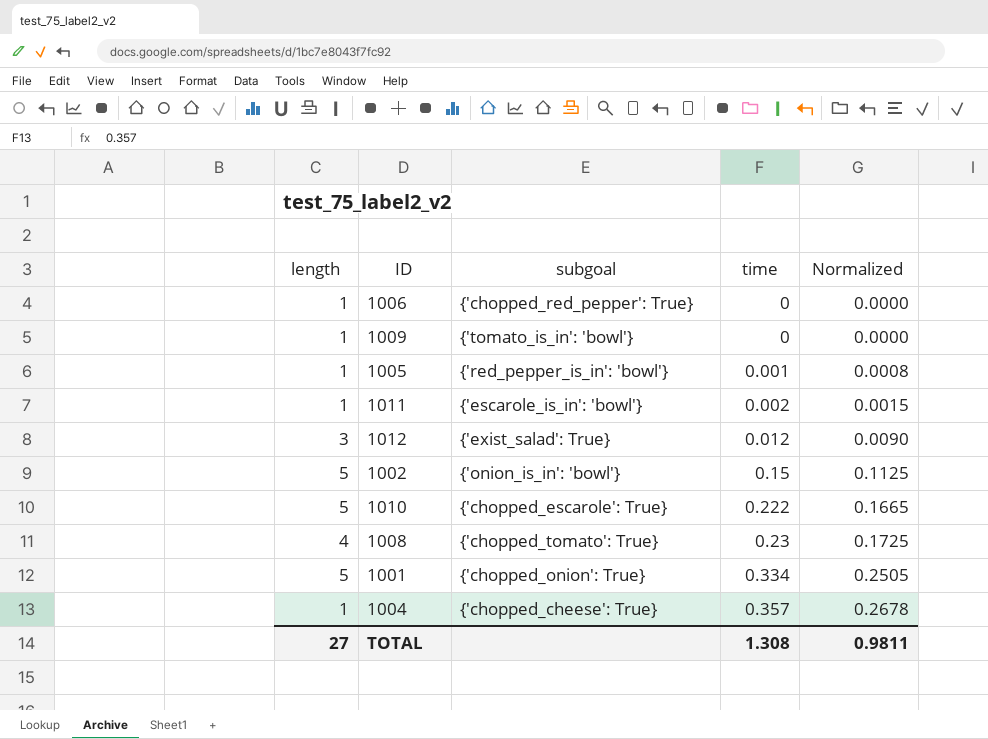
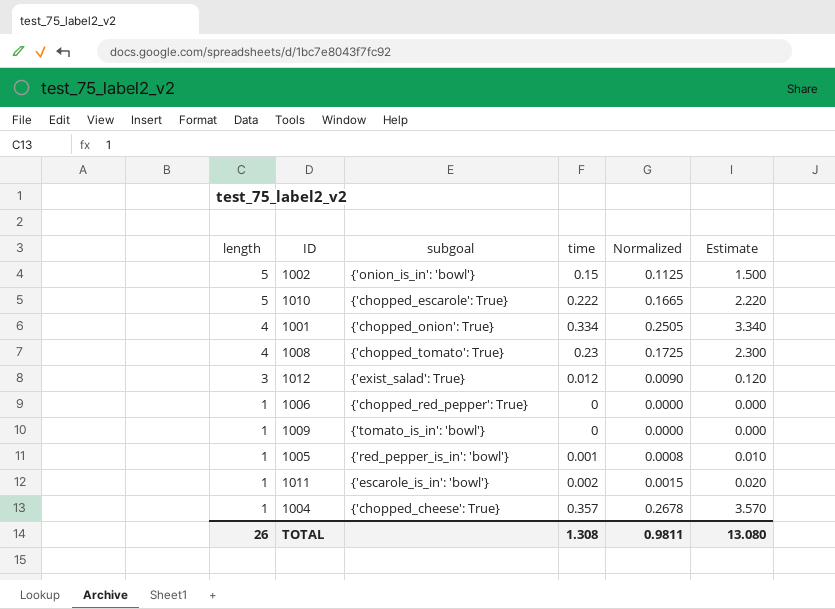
row order: time ascending -> length descending
column Estimate | formula: none -> [time] * 10
1001 | length: 5 -> 4
TOTAL | length: 27 -> 26

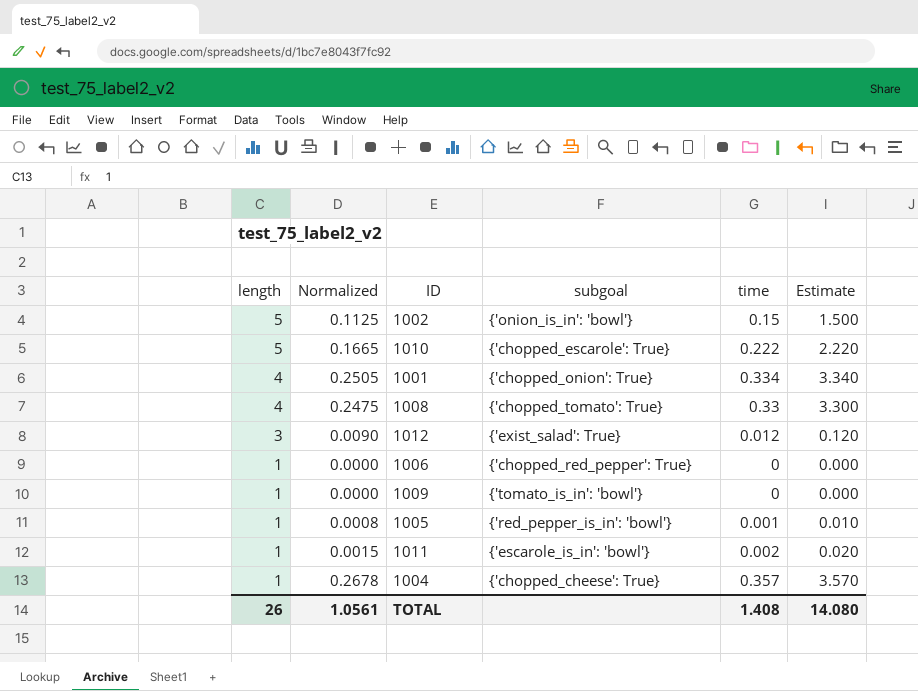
column Normalized | position: 5 -> 2
1008 | Normalized: 0.1725 -> 0.2475
1008 | time: 0.23 -> 0.33
1008 | Estimate: 2.300 -> 3.300
TOTAL | Normalized: 0.9811 -> 1.0561
TOTAL | time: 1.308 -> 1.408
TOTAL | Estimate: 13.080 -> 14.080

